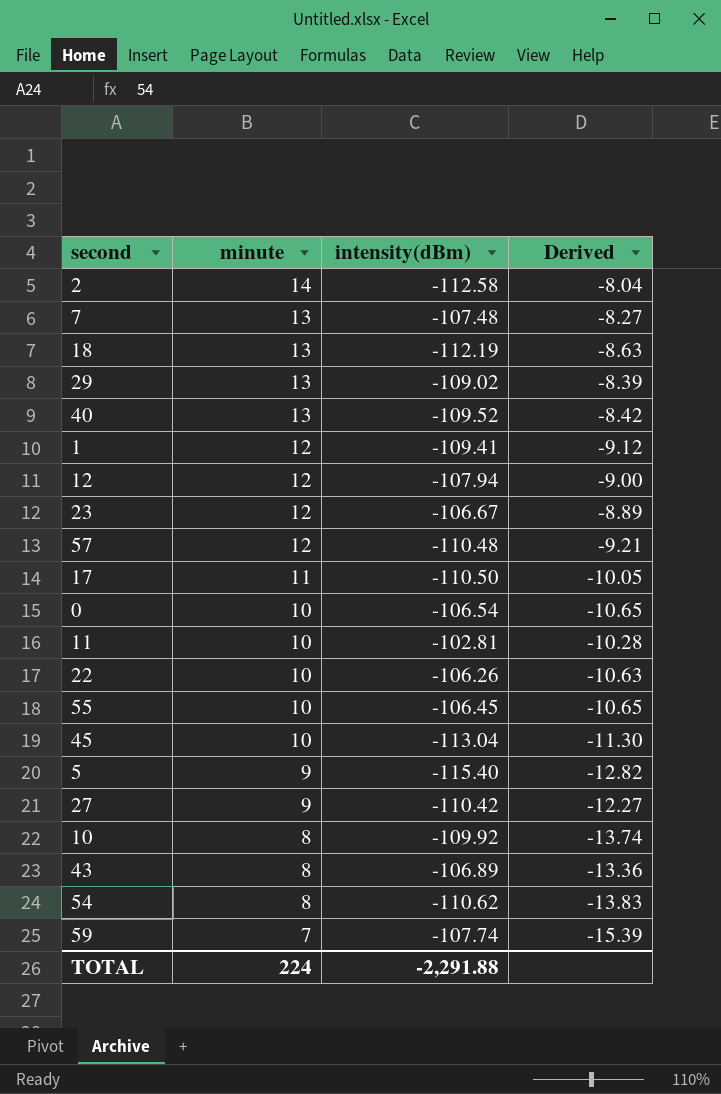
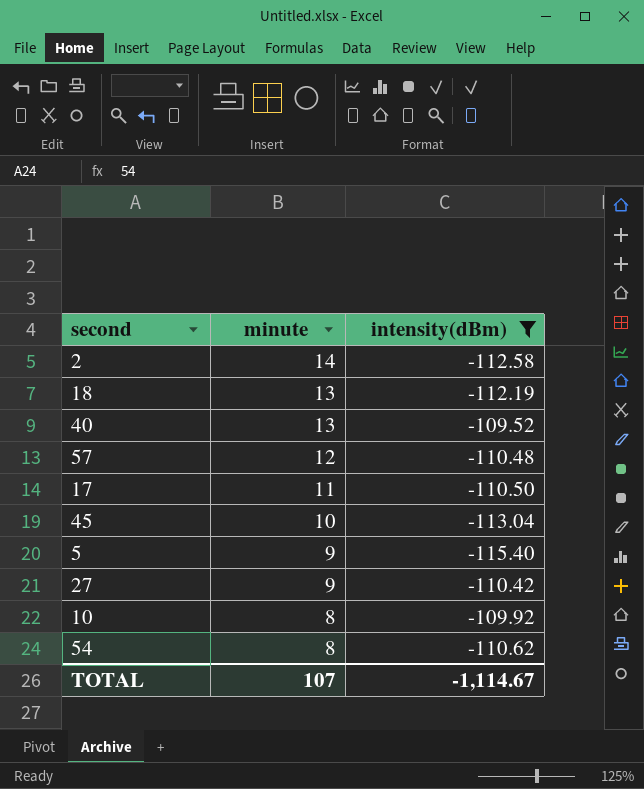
filter: none -> intensity(dBm) <= -109.52
column Derived | formula: [intensity(dBm)] / [minute] -> none
TOTAL | minute: 224 -> 107
TOTAL | intensity(dBm): -2,291.88 -> -1,114.67

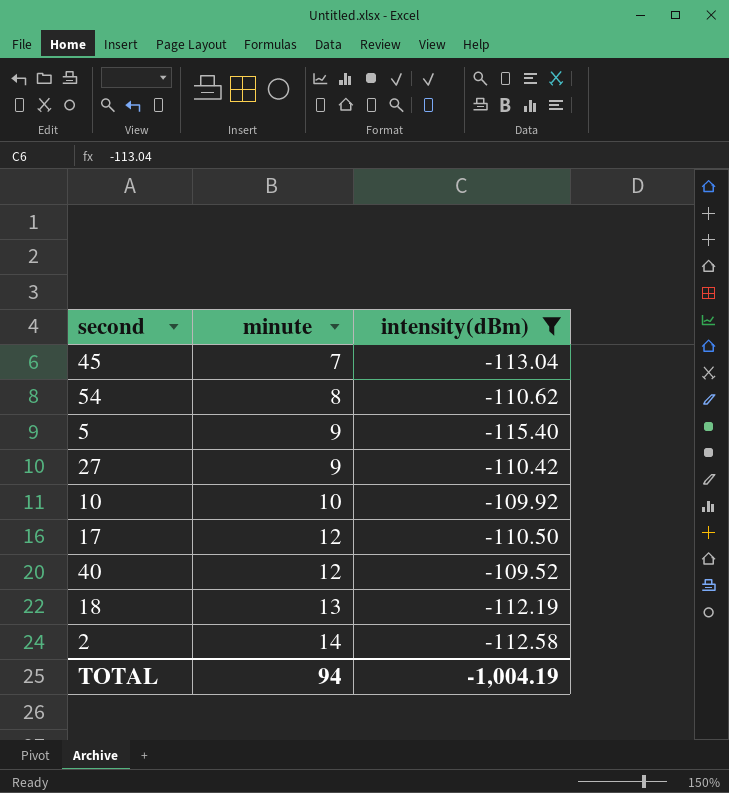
row order: minute descending -> minute ascending
row 57: 12 | -110.48 -> none
45 | minute: 10 -> 7
10 | minute: 8 -> 10
17 | minute: 11 -> 12
40 | minute: 13 -> 12
TOTAL | minute: 107 -> 94
TOTAL | intensity(dBm): -1,114.67 -> -1,004.19

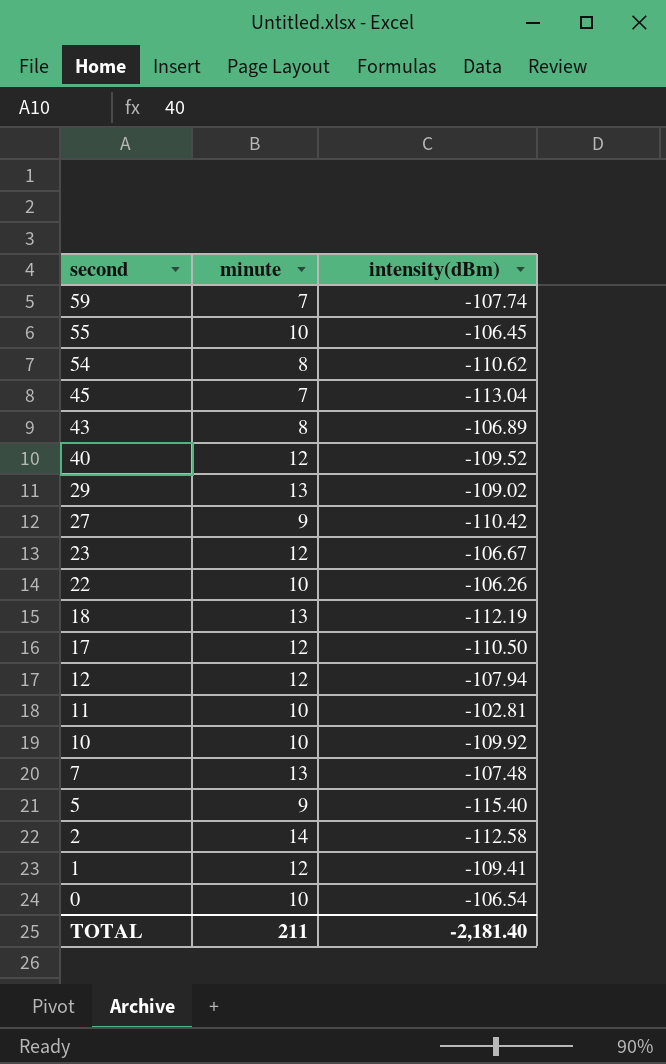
filter: intensity(dBm) <= -109.52 -> none
row order: minute ascending -> second descending
TOTAL | minute: 94 -> 211
TOTAL | intensity(dBm): -1,004.19 -> -2,181.40

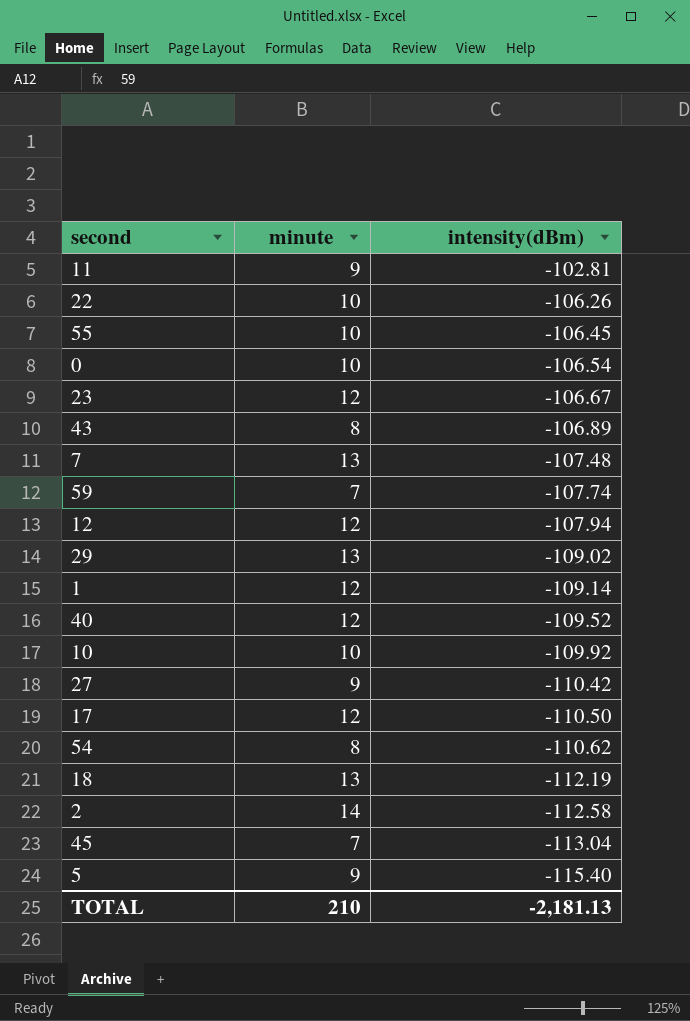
row order: second descending -> intensity(dBm) descending
11 | minute: 10 -> 9
1 | intensity(dBm): -109.41 -> -109.14
TOTAL | minute: 211 -> 210
TOTAL | intensity(dBm): -2,181.40 -> -2,181.13

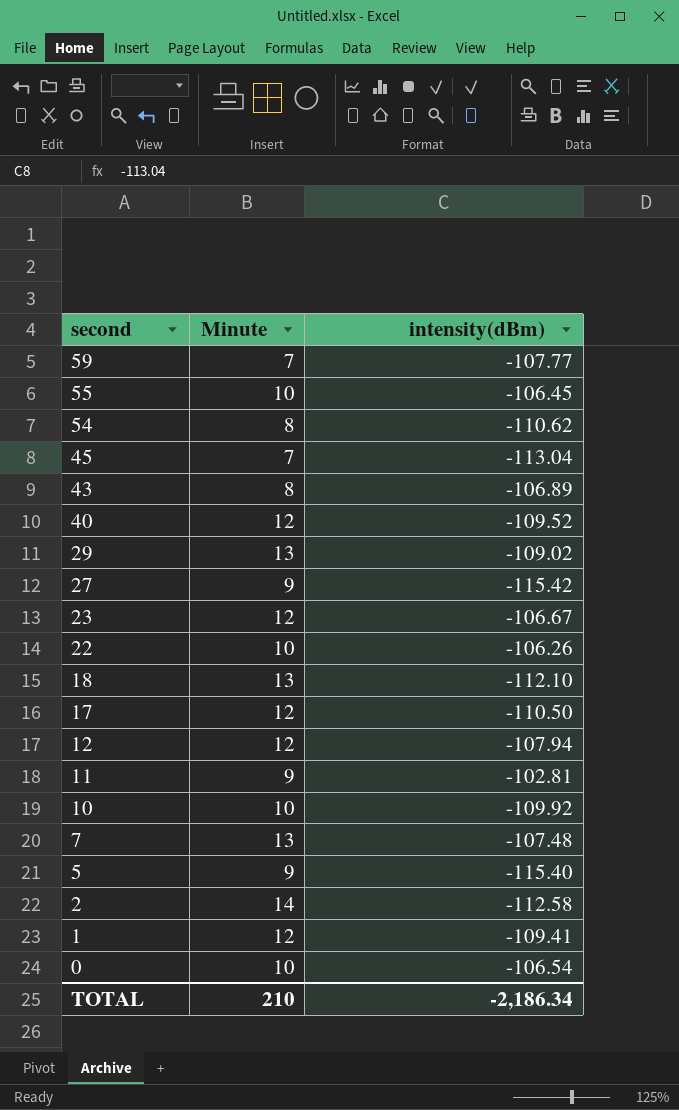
row order: intensity(dBm) descending -> second descending
column name: minute -> Minute
59 | intensity(dBm): -107.74 -> -107.77
27 | intensity(dBm): -110.42 -> -115.42
18 | intensity(dBm): -112.19 -> -112.10
1 | intensity(dBm): -109.14 -> -109.41
TOTAL | intensity(dBm): -2,181.13 -> -2,186.34

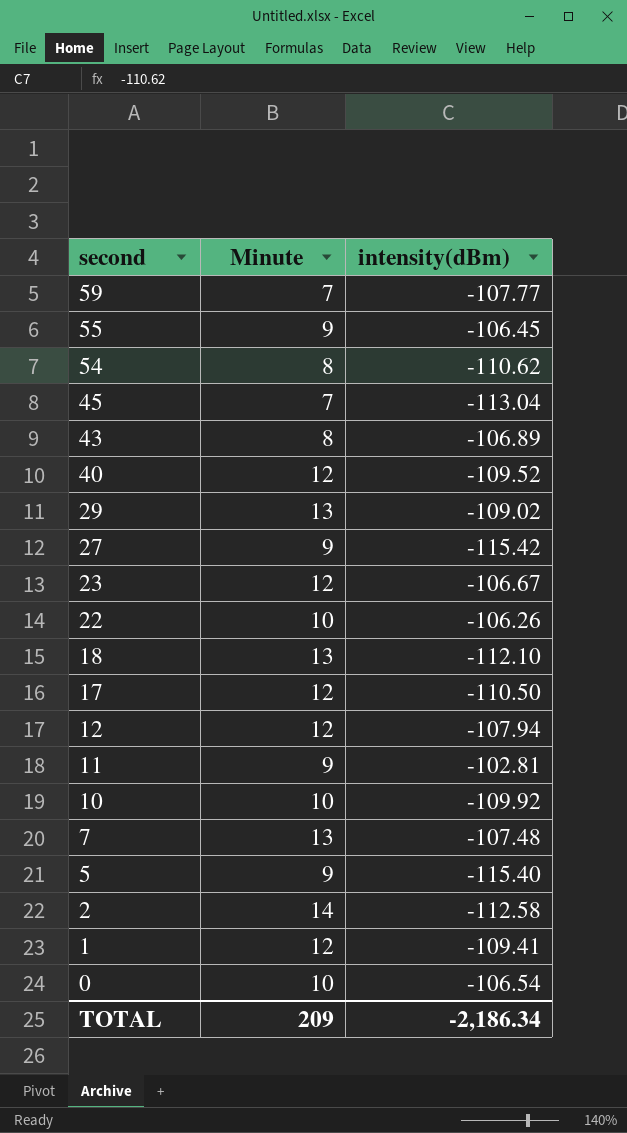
55 | Minute: 10 -> 9
TOTAL | Minute: 210 -> 209

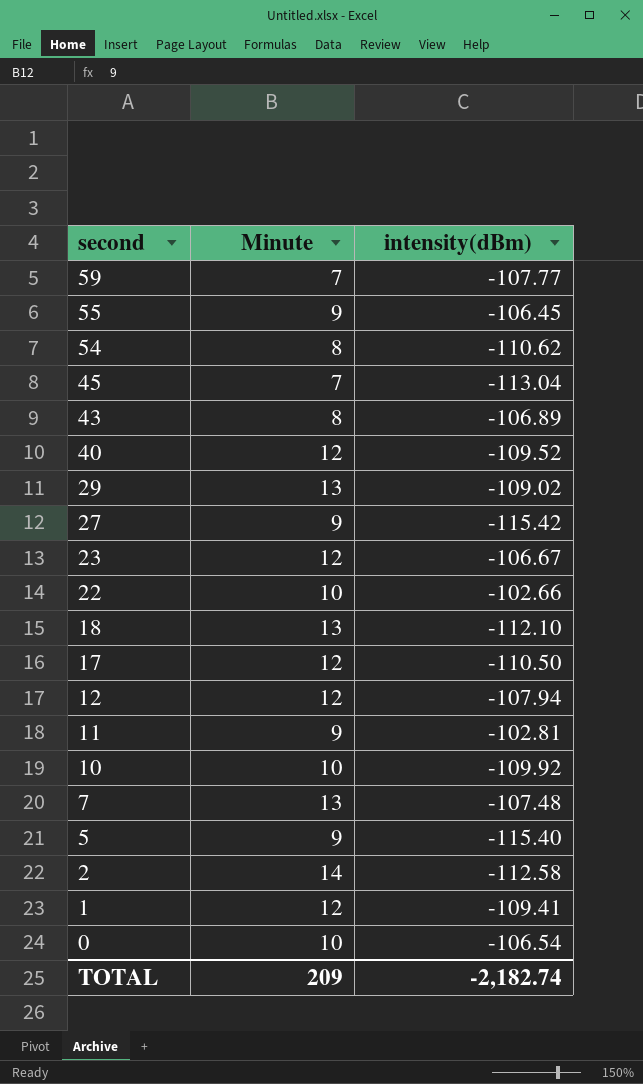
22 | intensity(dBm): -106.26 -> -102.66
TOTAL | intensity(dBm): -2,186.34 -> -2,182.74

